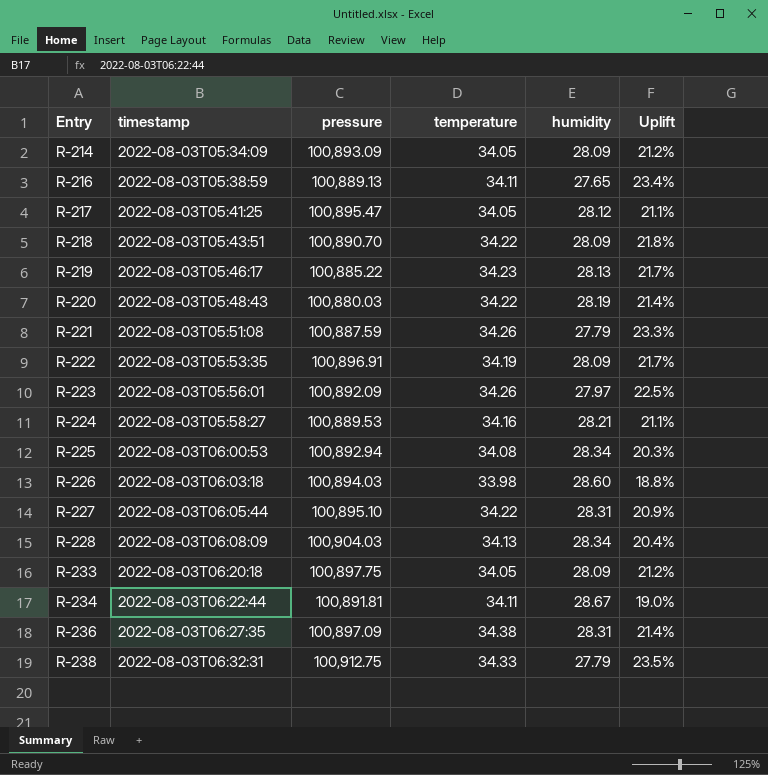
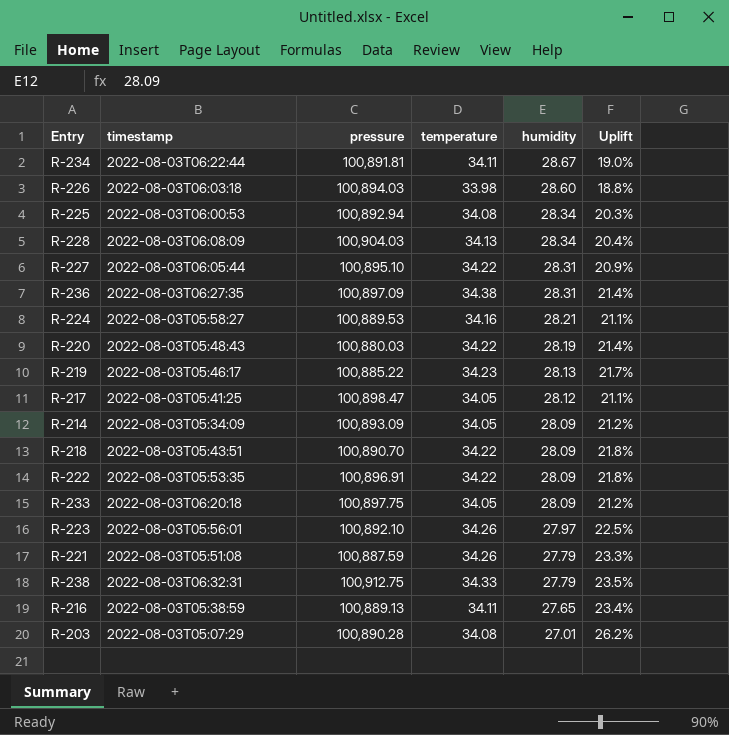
row order: Entry ascending -> humidity descending
R-217 | pressure: 100,895.47 -> 100,898.47
R-222 | temperature: 34.19 -> 34.22
R-222 | Uplift: 21.7% -> 21.8%
R-223 | pressure: 100,892.09 -> 100,892.10
row R-203: none -> 2022-08-03T05:07:29 | 100,890.28 | 34.08 | 27.01 | 26.2%

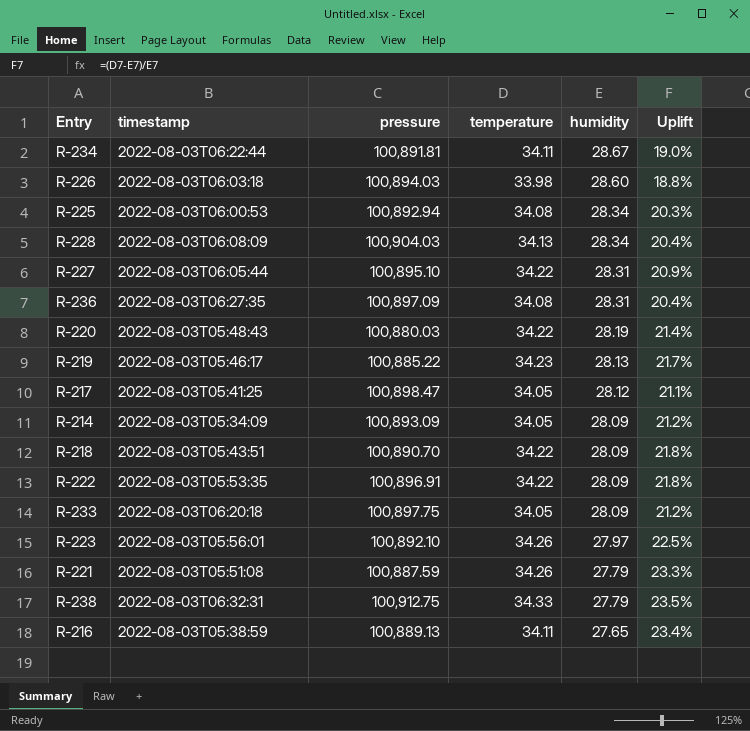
row R-224: 2022-08-03T05:58:27 | 100,889.53 | 34.16 | 28.21 | 21.1% -> none
row R-203: 2022-08-03T05:07:29 | 100,890.28 | 34.08 | 27.01 | 26.2% -> none
R-236 | temperature: 34.38 -> 34.08
R-236 | Uplift: 21.4% -> 20.4%

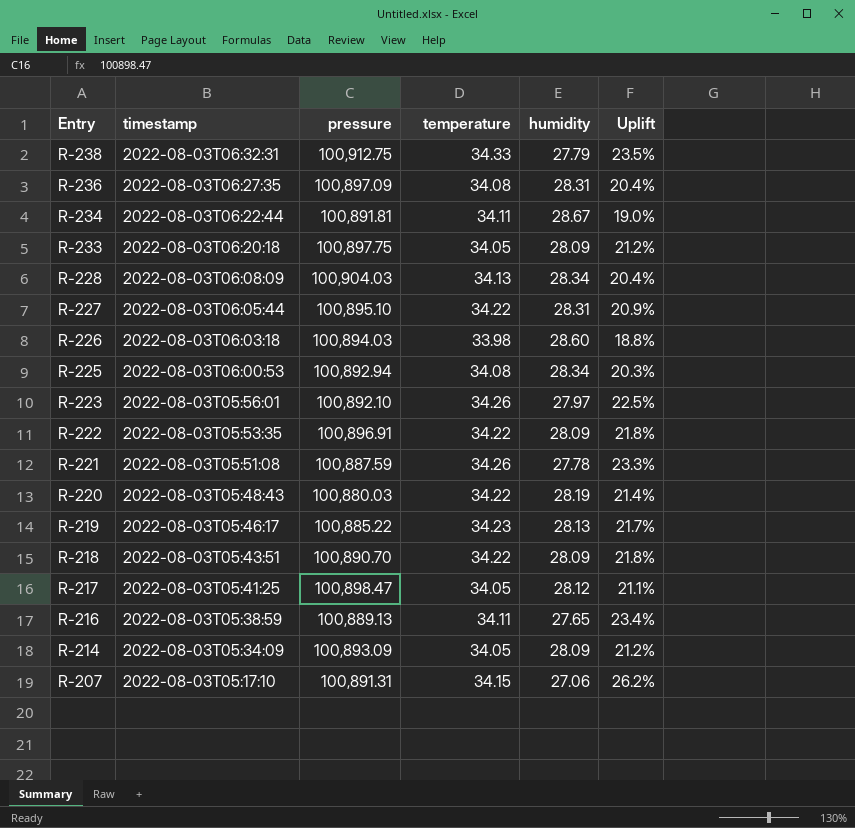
row order: humidity descending -> Entry descending
R-221 | humidity: 27.79 -> 27.78
row R-207: none -> 2022-08-03T05:17:10 | 100,891.31 | 34.15 | 27.06 | 26.2%

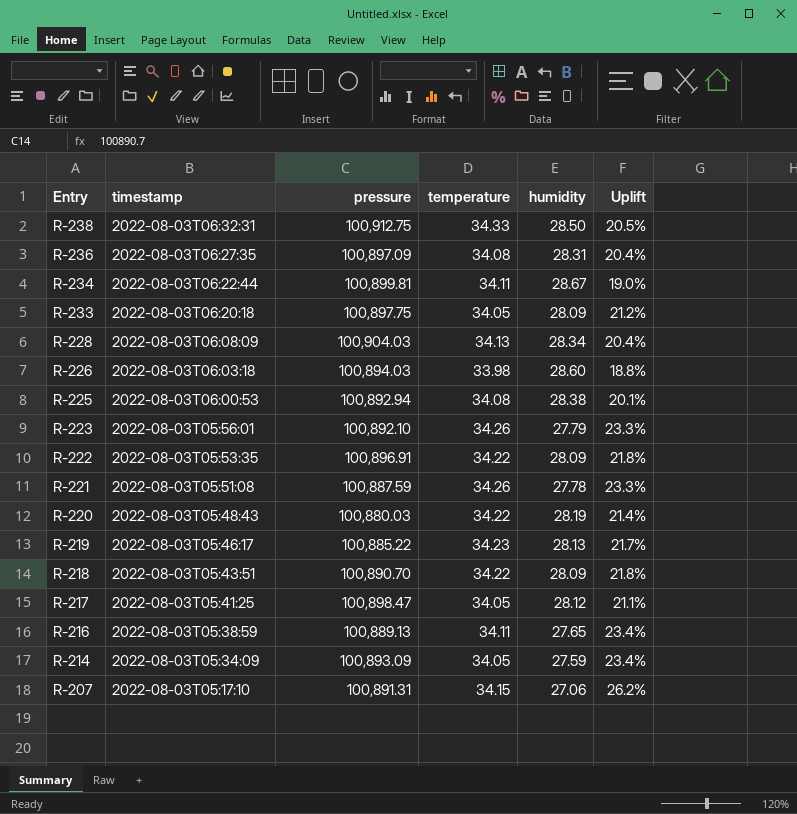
row R-227: 2022-08-03T06:05:44 | 100,895.10 | 34.22 | 28.31 | 20.9% -> none
R-238 | humidity: 27.79 -> 28.50
R-238 | Uplift: 23.5% -> 20.5%
R-234 | pressure: 100,891.81 -> 100,899.81
R-225 | humidity: 28.34 -> 28.38
R-225 | Uplift: 20.3% -> 20.1%
R-223 | humidity: 27.97 -> 27.79
R-223 | Uplift: 22.5% -> 23.3%
R-214 | humidity: 28.09 -> 27.59
R-214 | Uplift: 21.2% -> 23.4%

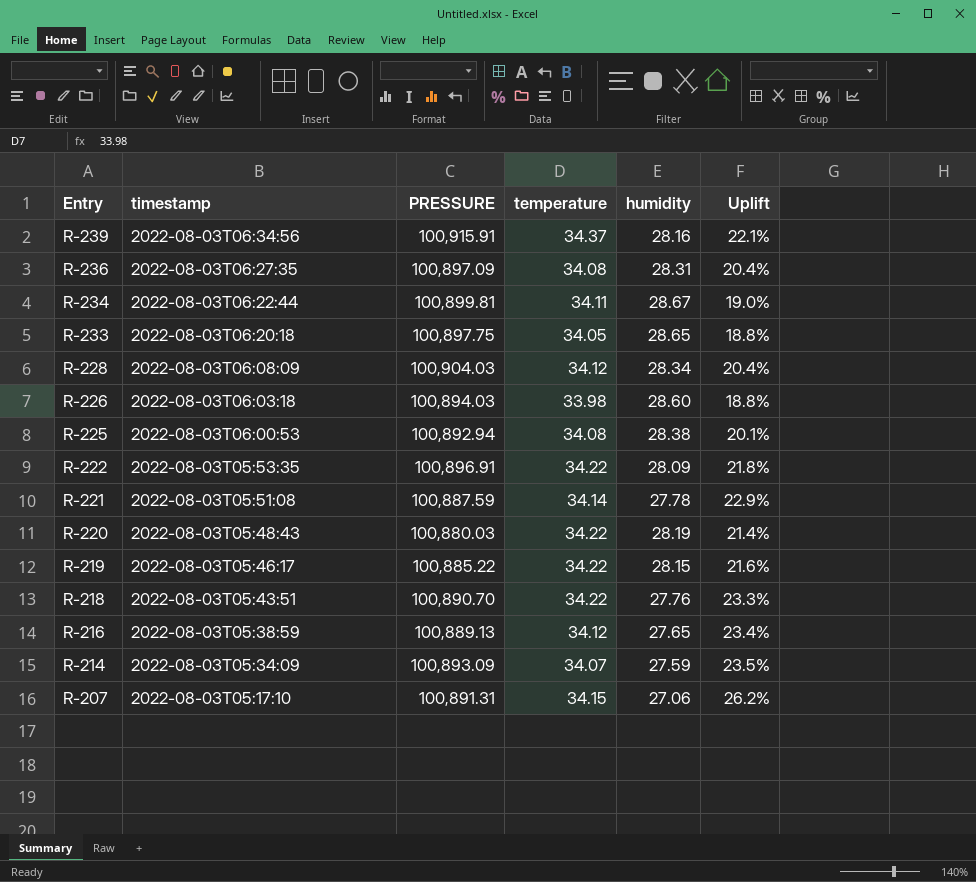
column name: pressure -> PRESSURE
row R-238: 2022-08-03T06:32:31 | 100,912.75 | 34.33 | 28.50 | 20.5% -> none
row R-223: 2022-08-03T05:56:01 | 100,892.10 | 34.26 | 27.79 | 23.3% -> none
row R-217: 2022-08-03T05:41:25 | 100,898.47 | 34.05 | 28.12 | 21.1% -> none
row R-239: none -> 2022-08-03T06:34:56 | 100,915.91 | 34.37 | 28.16 | 22.1%
R-233 | humidity: 28.09 -> 28.65
R-233 | Uplift: 21.2% -> 18.8%
R-228 | temperature: 34.13 -> 34.12
R-221 | temperature: 34.26 -> 34.14
R-221 | Uplift: 23.3% -> 22.9%
R-219 | temperature: 34.23 -> 34.22
R-219 | humidity: 28.13 -> 28.15
R-219 | Uplift: 21.7% -> 21.6%
R-218 | humidity: 28.09 -> 27.76
R-218 | Uplift: 21.8% -> 23.3%
R-216 | temperature: 34.11 -> 34.12
R-214 | temperature: 34.05 -> 34.07
R-214 | Uplift: 23.4% -> 23.5%

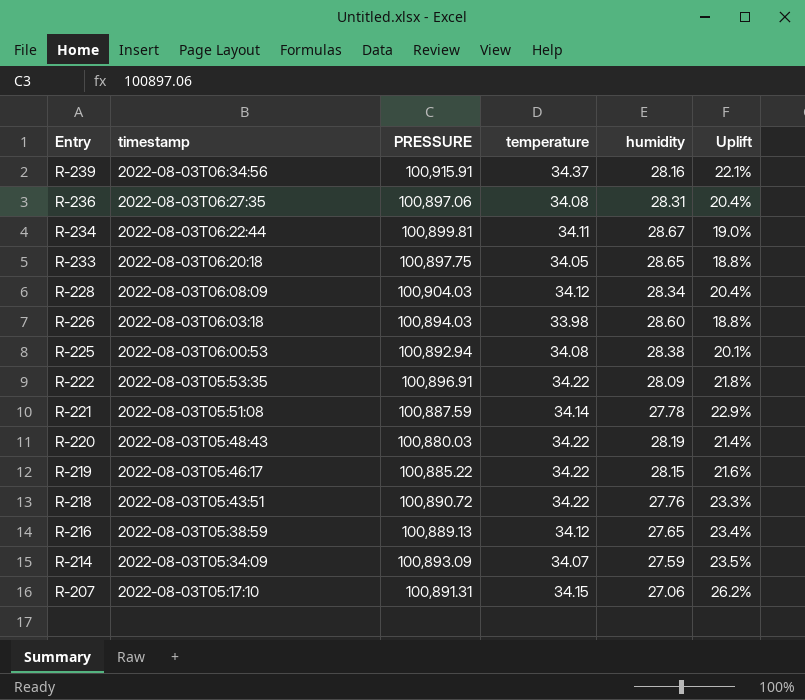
R-236 | PRESSURE: 100,897.09 -> 100,897.06
R-218 | PRESSURE: 100,890.70 -> 100,890.72

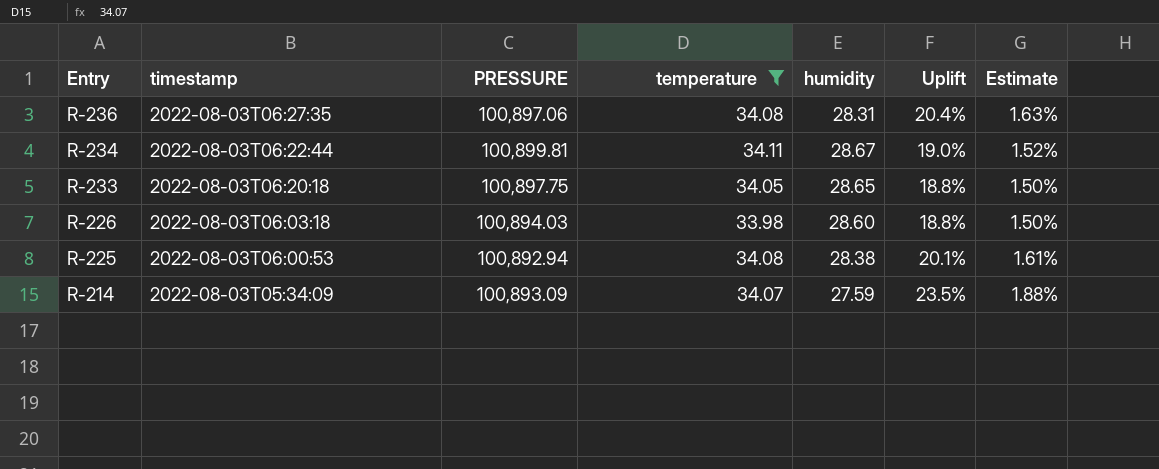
filter: none -> temperature <= 34.11
column Estimate | formula: none -> [Uplift] * 0.08

